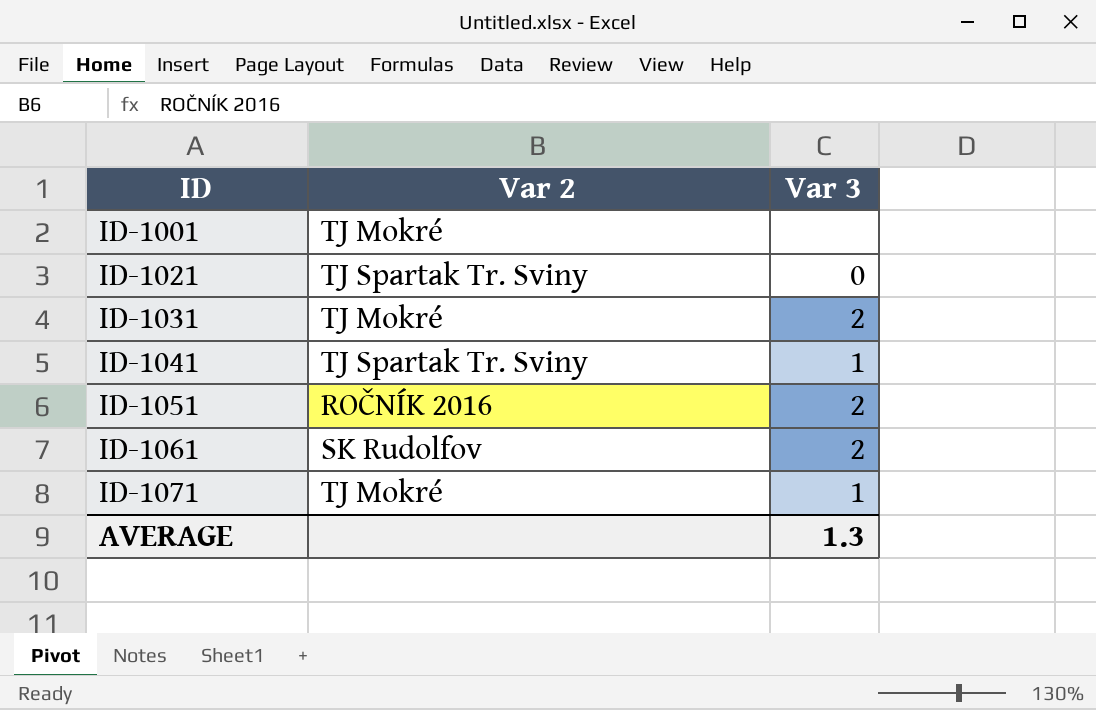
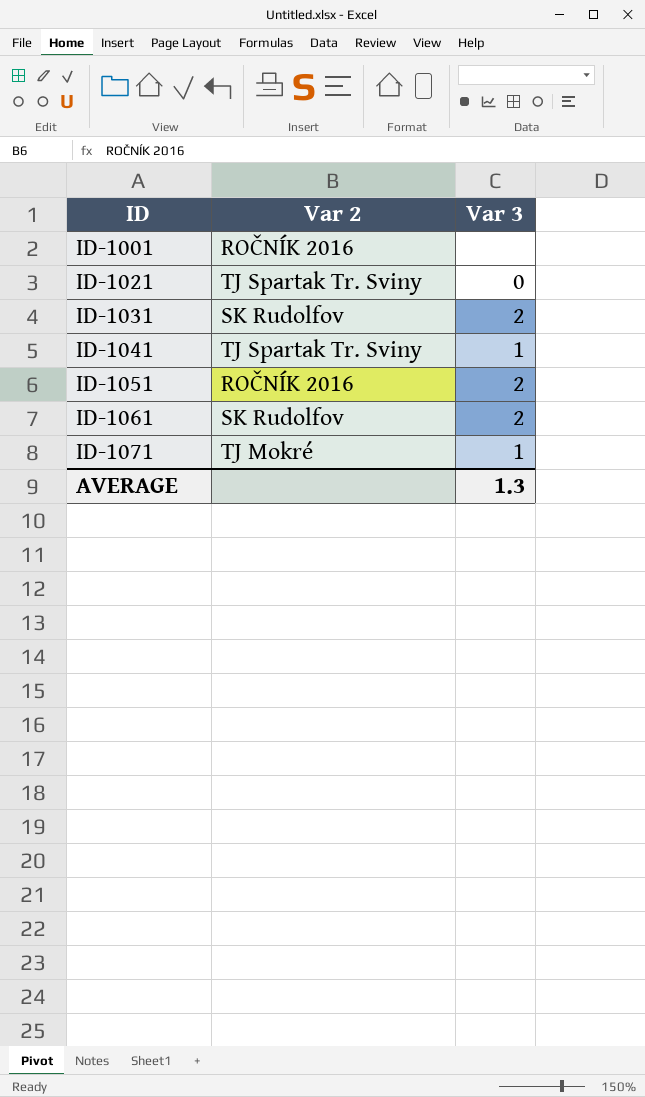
ID-1001 | Var 2: TJ Mokré -> ROČNÍK 2016
ID-1031 | Var 2: TJ Mokré -> SK Rudolfov

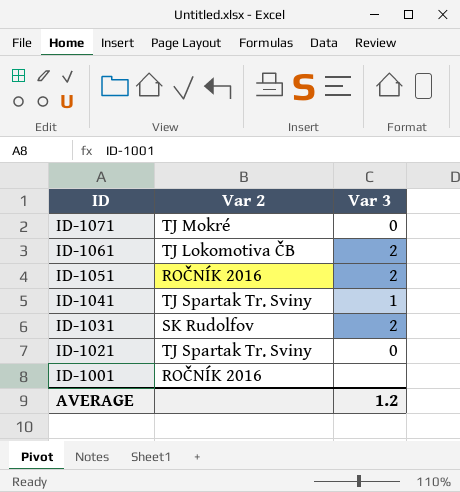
row order: ID ascending -> ID descending
ID-1071 | Var 3: 1 -> 0
ID-1061 | Var 2: SK Rudolfov -> TJ Lokomotiva ČB
AVERAGE | Var 3: 1.3 -> 1.2

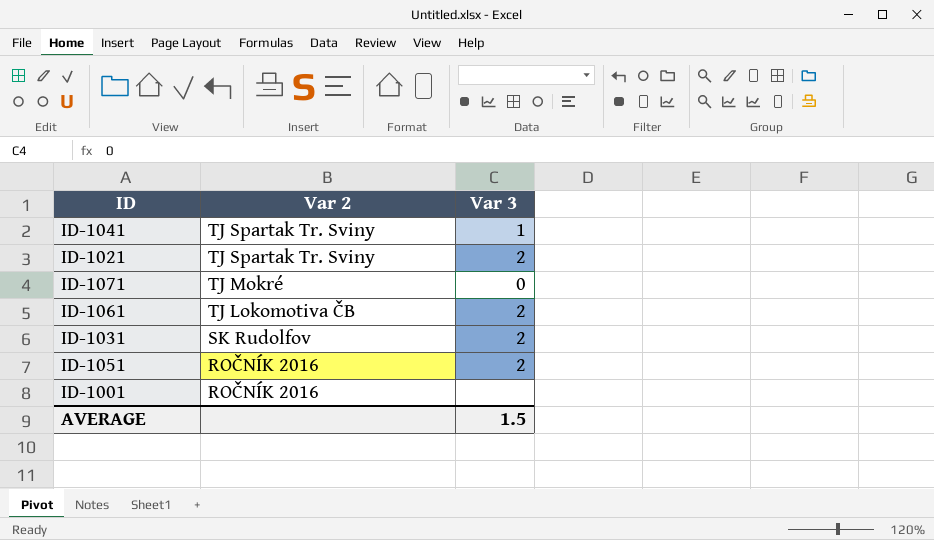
row order: ID descending -> Var 2 descending
ID-1021 | Var 3: 0 -> 2
AVERAGE | Var 3: 1.2 -> 1.5

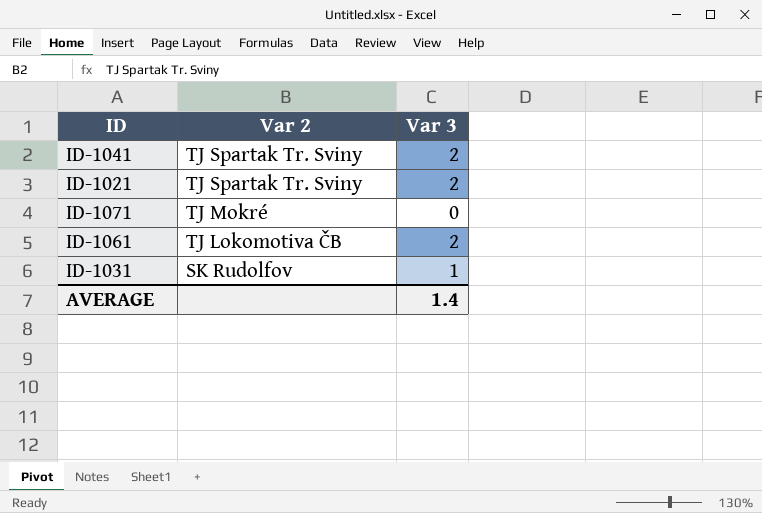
row ID-1051: ROČNÍK 2016 | 2 -> none
row ID-1001: ROČNÍK 2016 | none -> none
ID-1041 | Var 3: 1 -> 2
ID-1031 | Var 3: 2 -> 1
AVERAGE | Var 3: 1.5 -> 1.4

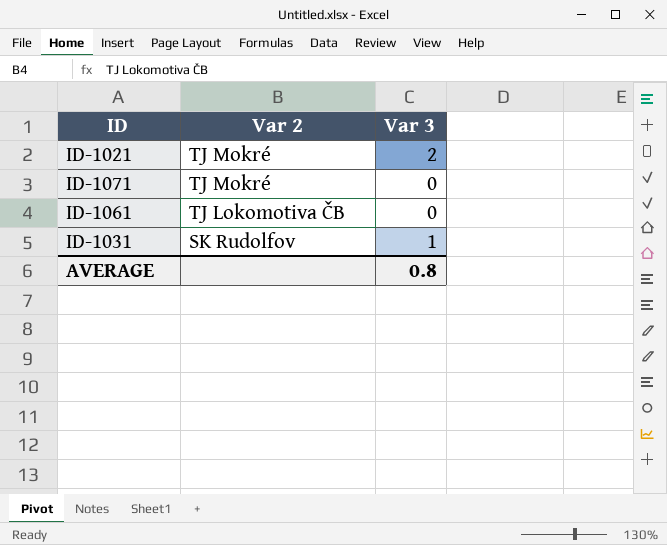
row ID-1041: TJ Spartak Tr. Sviny | 2 -> none
ID-1021 | Var 2: TJ Spartak Tr. Sviny -> TJ Mokré
ID-1061 | Var 3: 2 -> 0
AVERAGE | Var 3: 1.4 -> 0.8

